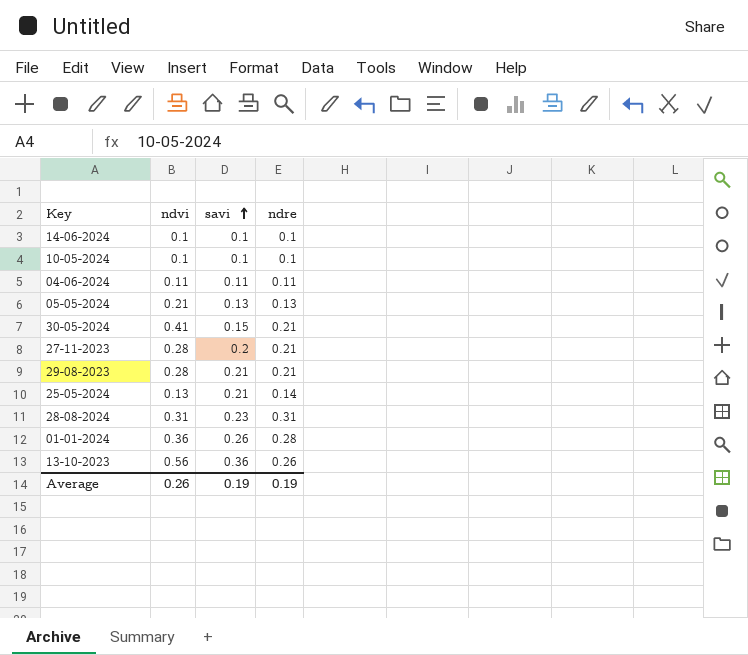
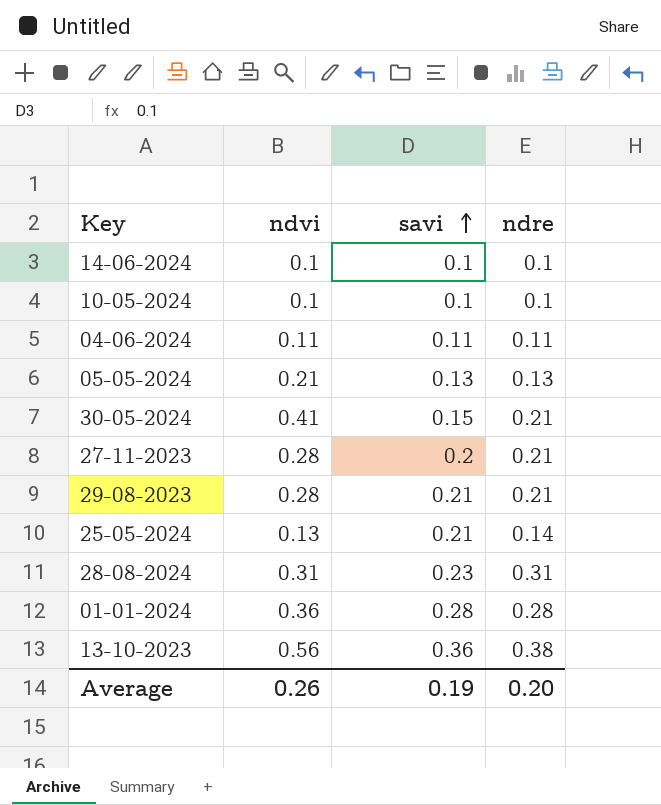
01-01-2024 | savi: 0.26 -> 0.28
13-10-2023 | ndre: 0.26 -> 0.38
Average | ndre: 0.19 -> 0.20

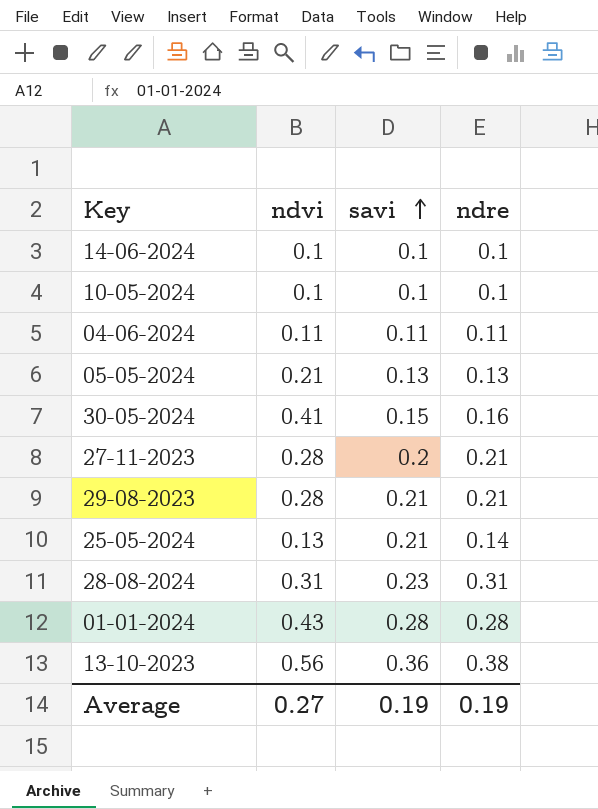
30-05-2024 | ndre: 0.21 -> 0.16
01-01-2024 | ndvi: 0.36 -> 0.43
Average | ndvi: 0.26 -> 0.27
Average | ndre: 0.20 -> 0.19

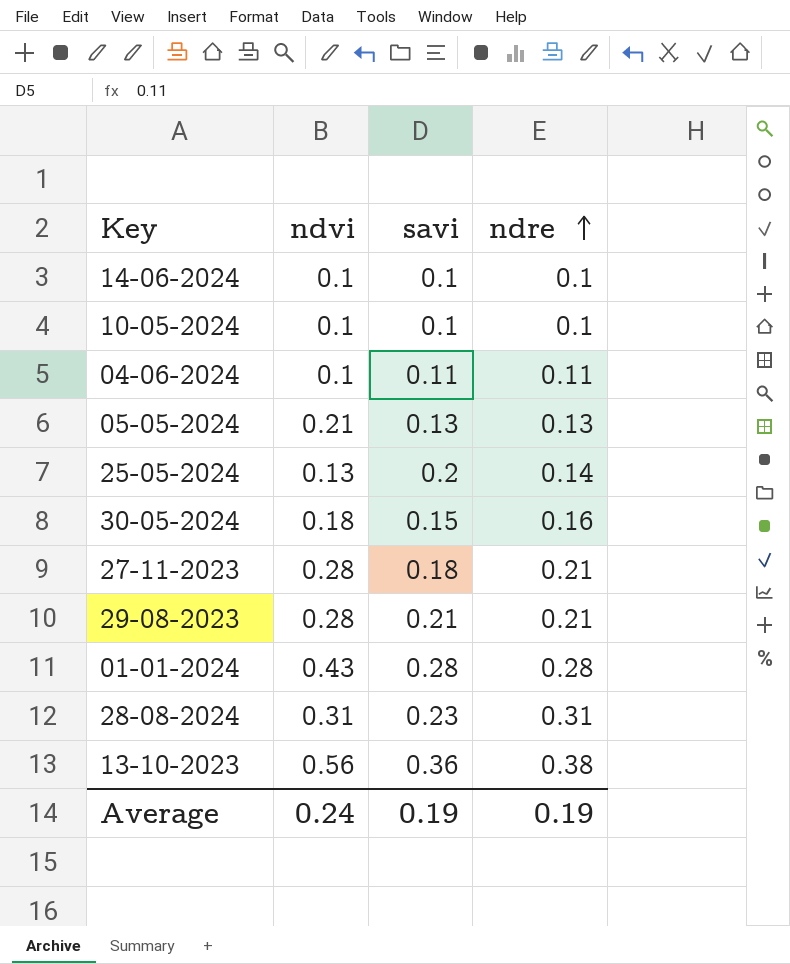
row order: savi ascending -> ndre ascending
04-06-2024 | ndvi: 0.11 -> 0.1
25-05-2024 | savi: 0.21 -> 0.2
30-05-2024 | ndvi: 0.41 -> 0.18
27-11-2023 | savi: 0.2 -> 0.18
Average | ndvi: 0.27 -> 0.24

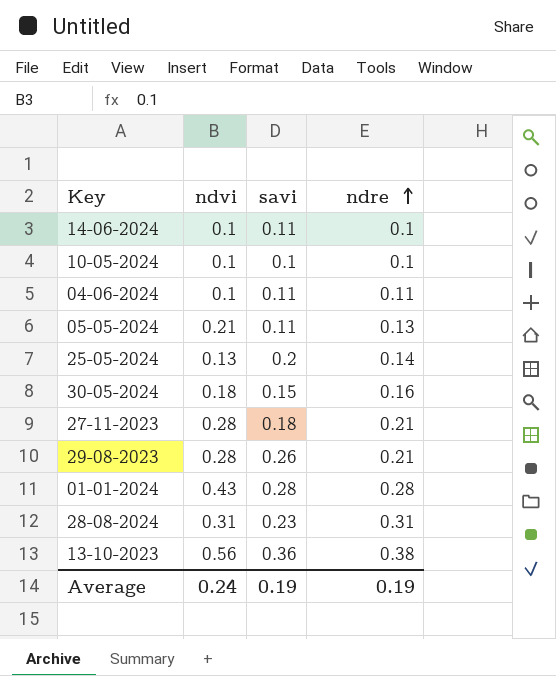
14-06-2024 | savi: 0.1 -> 0.11
05-05-2024 | savi: 0.13 -> 0.11
29-08-2023 | savi: 0.21 -> 0.26

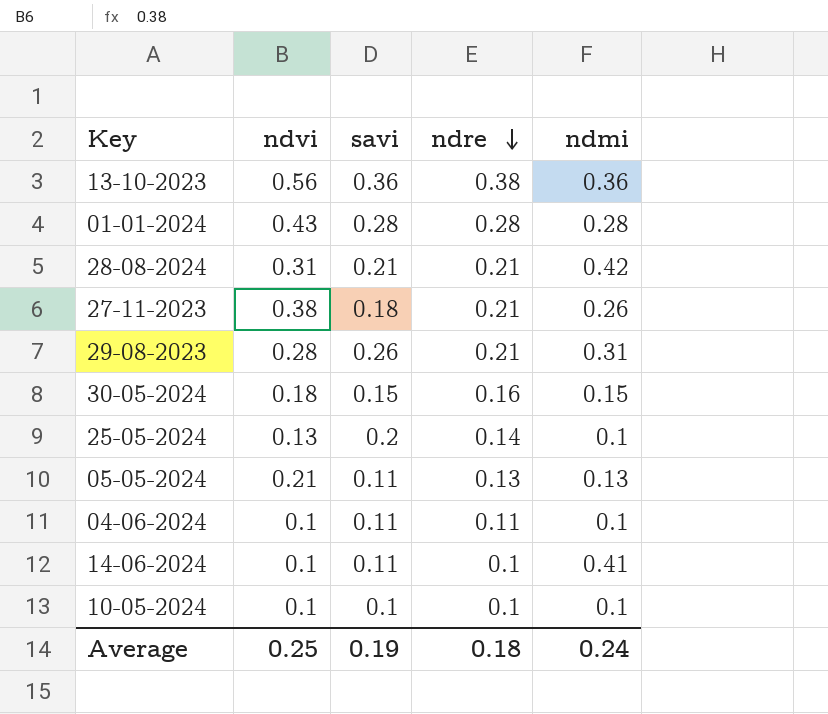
row order: ndre ascending -> ndre descending
column ndmi | position: none -> 5
28-08-2024 | savi: 0.23 -> 0.21
28-08-2024 | ndre: 0.31 -> 0.21
27-11-2023 | ndvi: 0.28 -> 0.38
Average | ndvi: 0.24 -> 0.25
Average | ndre: 0.19 -> 0.18

